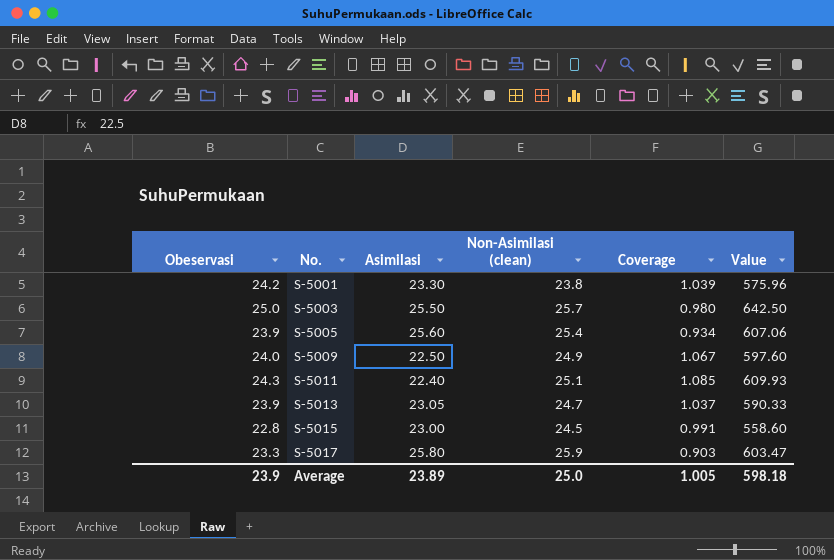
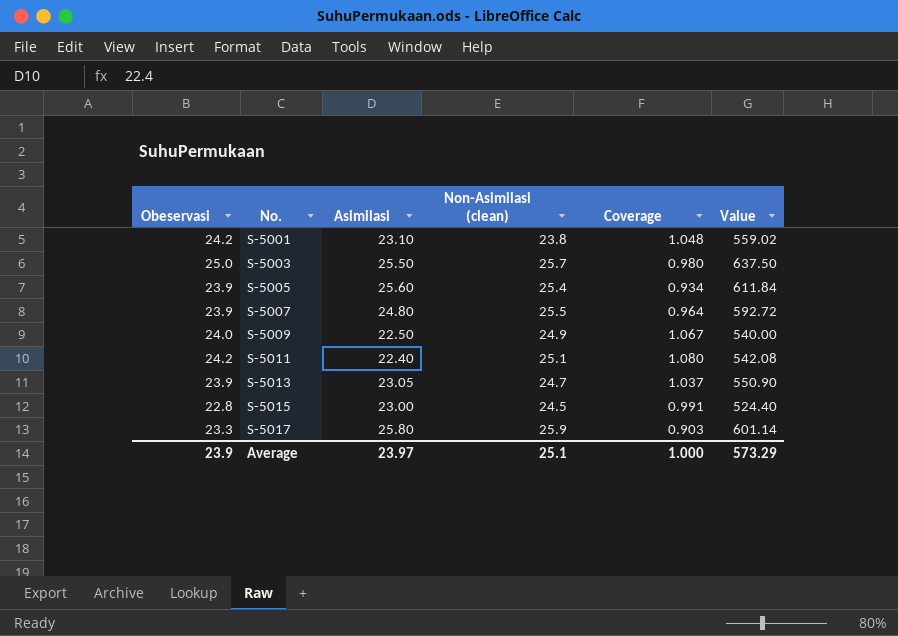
column Value | formula: [Obeservasi] * [Non-Asimilasi (clean)] -> [Obeservasi] * [Asimilasi]
S-5001 | Asimilasi: 23.30 -> 23.10
S-5001 | Coverage: 1.039 -> 1.048
row S-5007: none -> 23.9 | 24.80 | 25.5 | 0.964 | 592.72
S-5011 | Obeservasi: 24.3 -> 24.2
S-5011 | Coverage: 1.085 -> 1.080
Average | Asimilasi: 23.89 -> 23.97
Average | Non-Asimilasi (clean): 25.0 -> 25.1
Average | Coverage: 1.005 -> 1.000
Average | Value: 598.18 -> 573.29

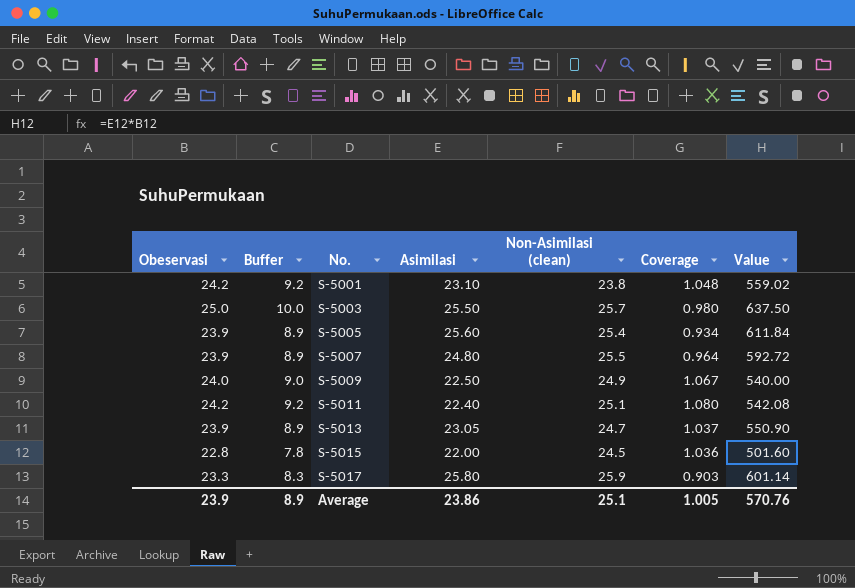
column Buffer | formula: none -> [Obeservasi] - 15
S-5015 | Asimilasi: 23.00 -> 22.00
S-5015 | Coverage: 0.991 -> 1.036
S-5015 | Value: 524.40 -> 501.60
Average | Asimilasi: 23.97 -> 23.86
Average | Coverage: 1.000 -> 1.005
Average | Value: 573.29 -> 570.76

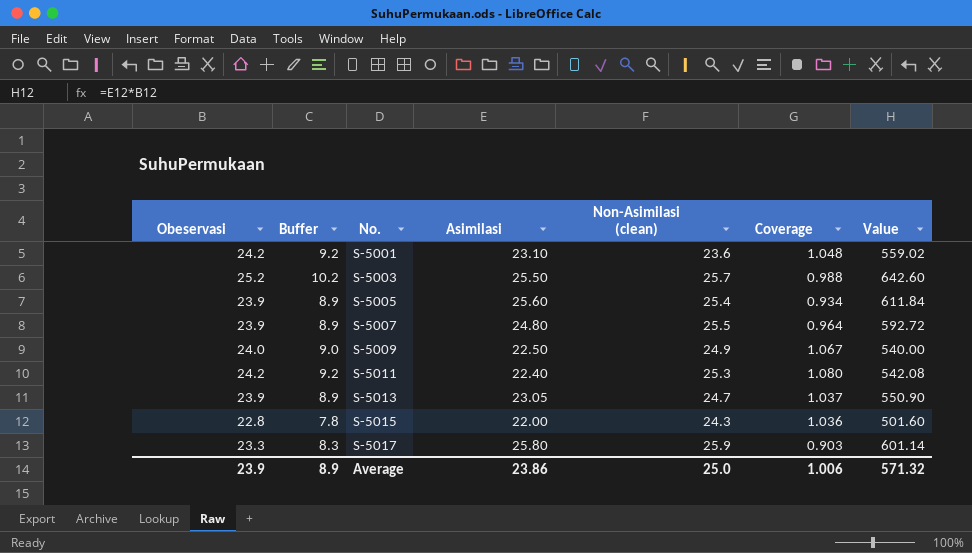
S-5001 | Non-Asimilasi (clean): 23.8 -> 23.6
S-5003 | Obeservasi: 25.0 -> 25.2
S-5003 | Buffer: 10.0 -> 10.2
S-5003 | Coverage: 0.980 -> 0.988
S-5003 | Value: 637.50 -> 642.60
S-5011 | Non-Asimilasi (clean): 25.1 -> 25.3
S-5015 | Non-Asimilasi (clean): 24.5 -> 24.3
Average | Non-Asimilasi (clean): 25.1 -> 25.0
Average | Coverage: 1.005 -> 1.006
Average | Value: 570.76 -> 571.32

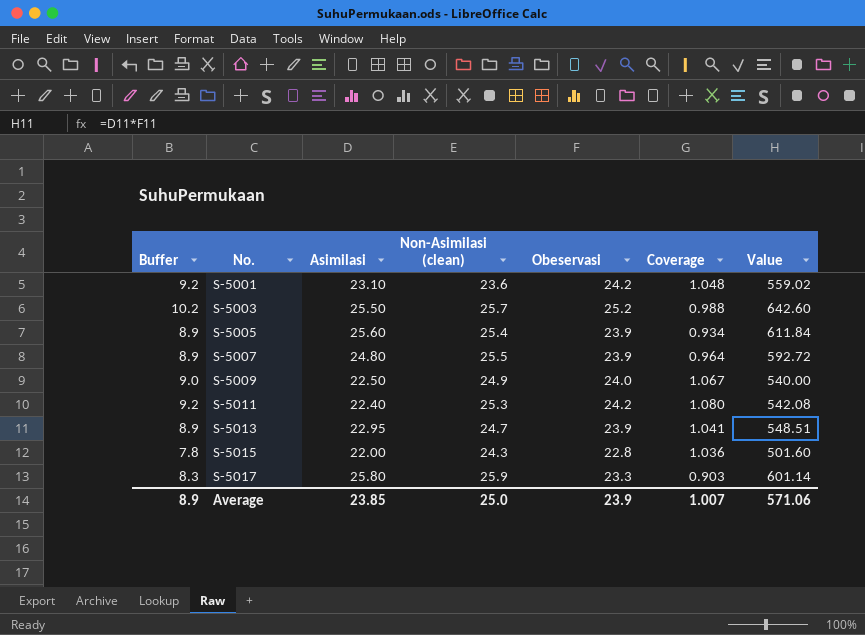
column Obeservasi | position: 1 -> 5
S-5013 | Asimilasi: 23.05 -> 22.95
S-5013 | Coverage: 1.037 -> 1.041
S-5013 | Value: 550.90 -> 548.51
Average | Asimilasi: 23.86 -> 23.85
Average | Coverage: 1.006 -> 1.007
Average | Value: 571.32 -> 571.06

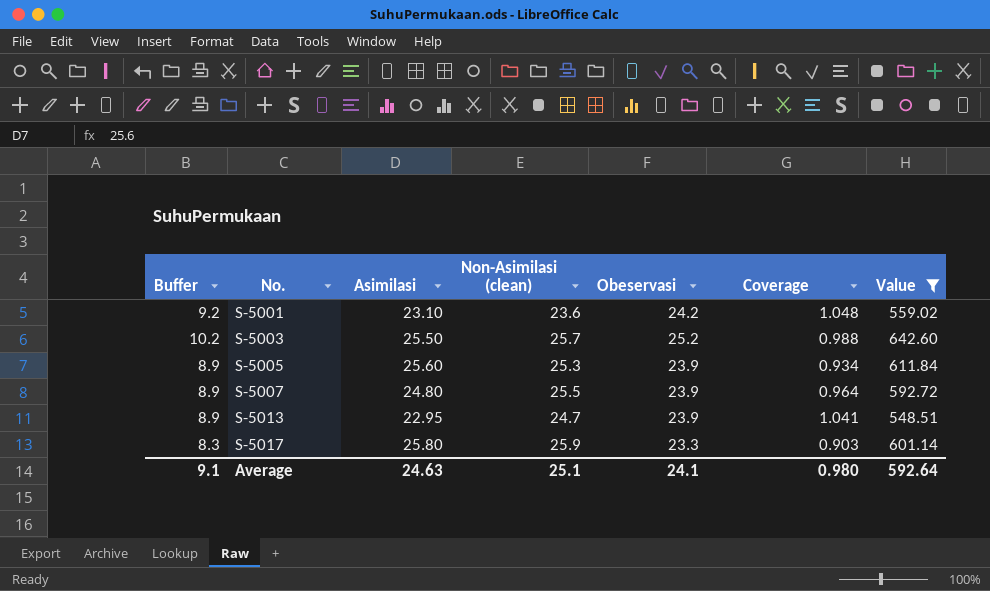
filter: none -> Value >= 548.51
S-5005 | Non-Asimilasi (clean): 25.4 -> 25.3
Average | Buffer: 8.9 -> 9.1
Average | Asimilasi: 23.85 -> 24.63
Average | Non-Asimilasi (clean): 25.0 -> 25.1
Average | Obeservasi: 23.9 -> 24.1
Average | Coverage: 1.007 -> 0.980
Average | Value: 571.06 -> 592.64

